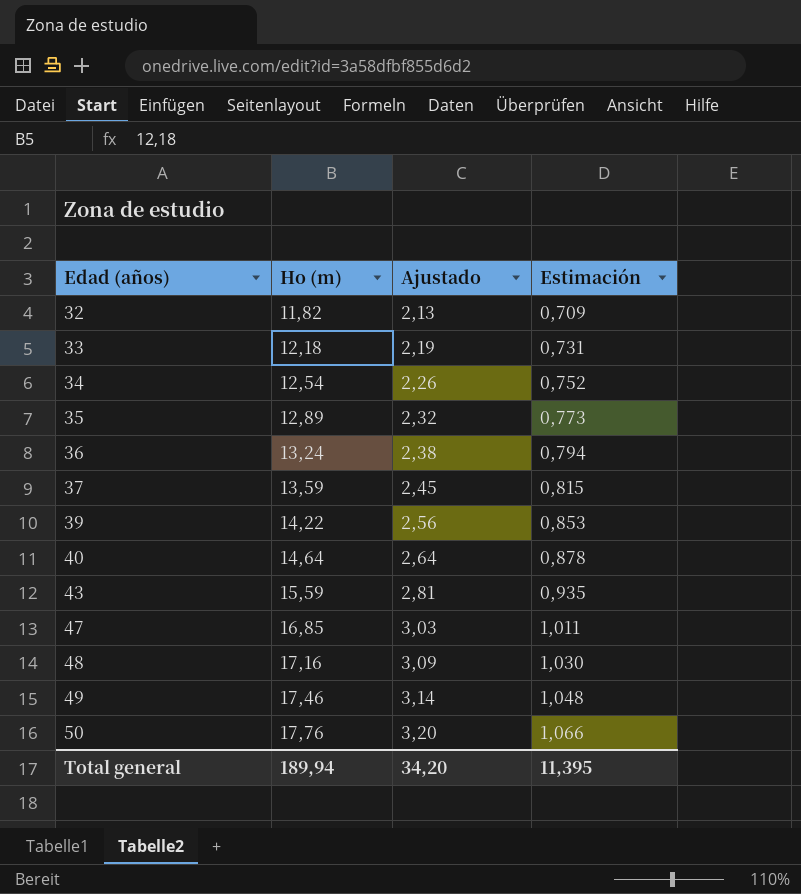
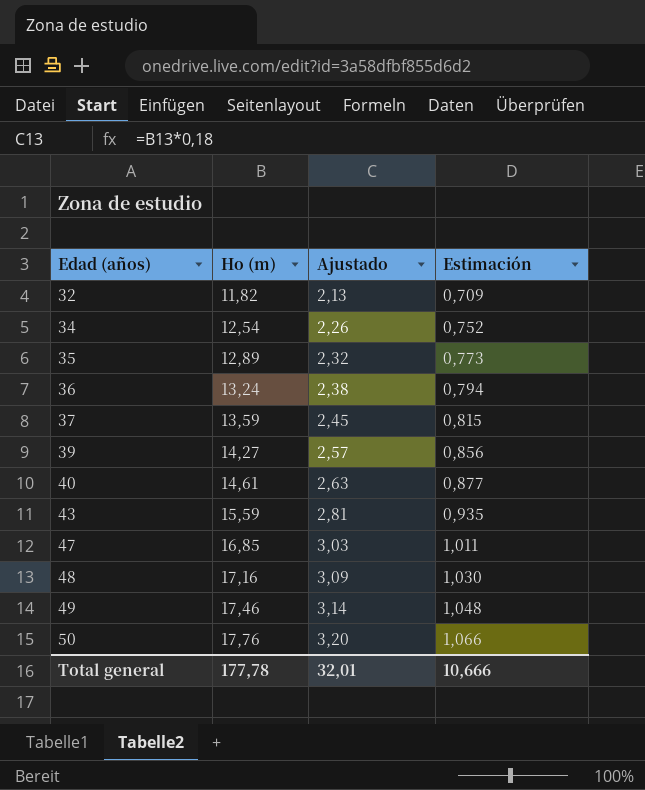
row 33: 12,18 | 2,19 | 0,731 -> none
39 | Ho (m): 14,22 -> 14,27
39 | Ajustado: 2,56 -> 2,57
39 | Estimación: 0,853 -> 0,856
40 | Ho (m): 14,64 -> 14,61
40 | Ajustado: 2,64 -> 2,63
40 | Estimación: 0,878 -> 0,877
Total general | Ho (m): 189,94 -> 177,78
Total general | Ajustado: 34,20 -> 32,01
Total general | Estimación: 11,395 -> 10,666

